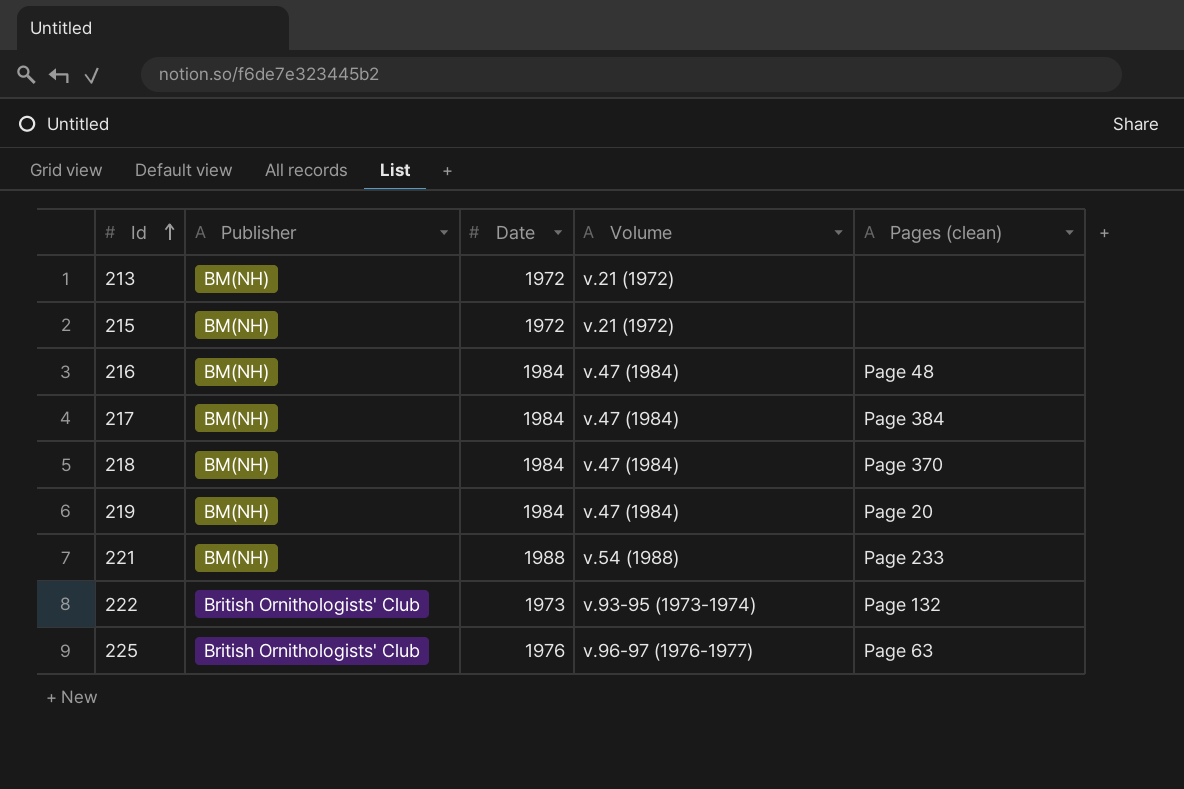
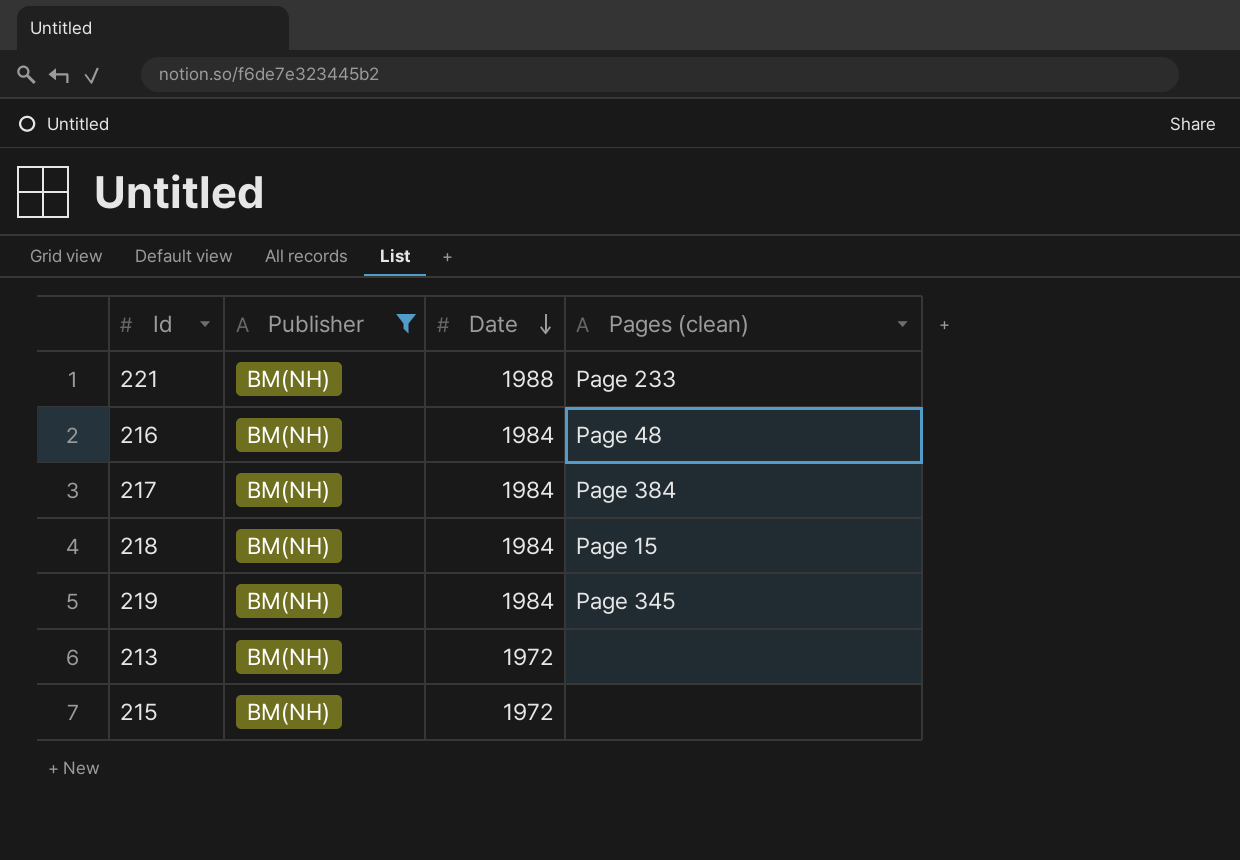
filter: none -> Publisher = BM(NH)
row order: Id ascending -> Date descending
column Volume | position: 4 -> none
218 | Pages (clean): Page 370 -> Page 15
219 | Pages (clean): Page 20 -> Page 345

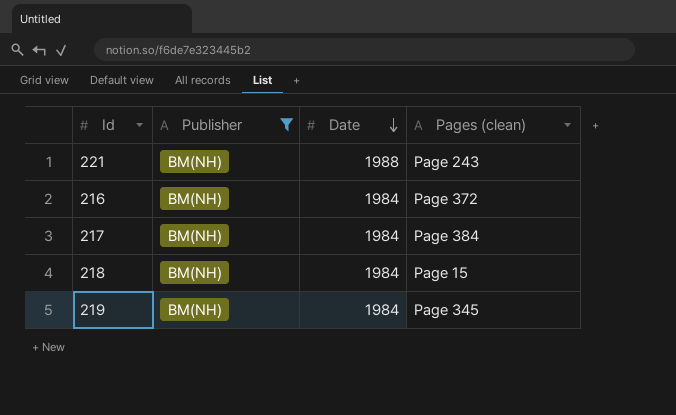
row 213: BM(NH) | 1972 | none -> none
row 215: BM(NH) | 1972 | none -> none
221 | Pages (clean): Page 233 -> Page 243
216 | Pages (clean): Page 48 -> Page 372

